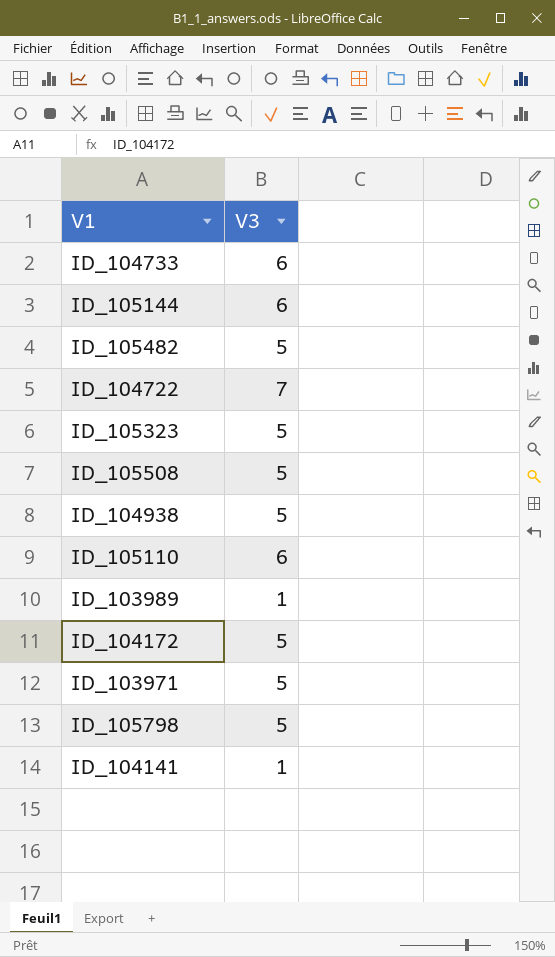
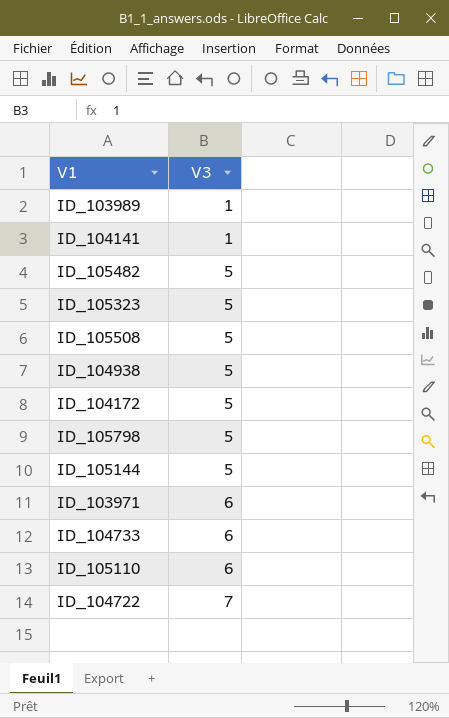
row order: none -> V3 ascending
ID_105144 | V3: 6 -> 5
ID_103971 | V3: 5 -> 6

